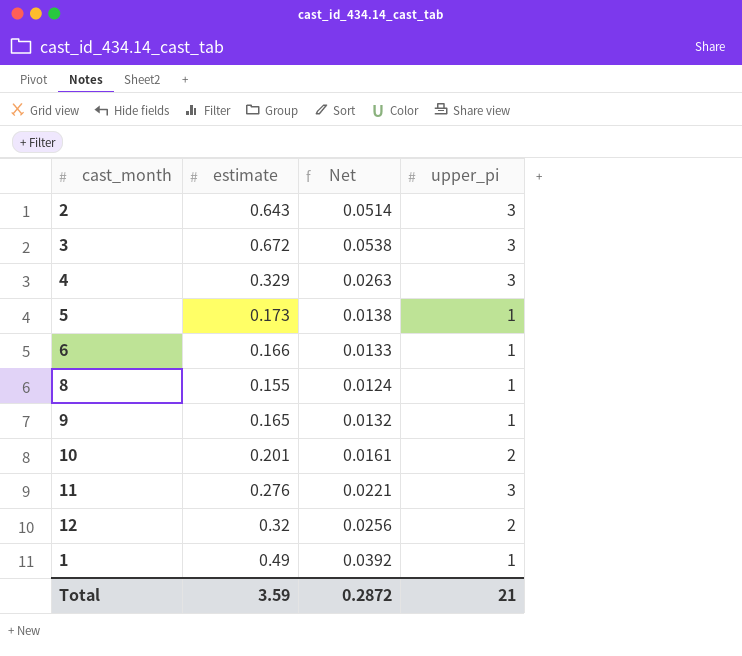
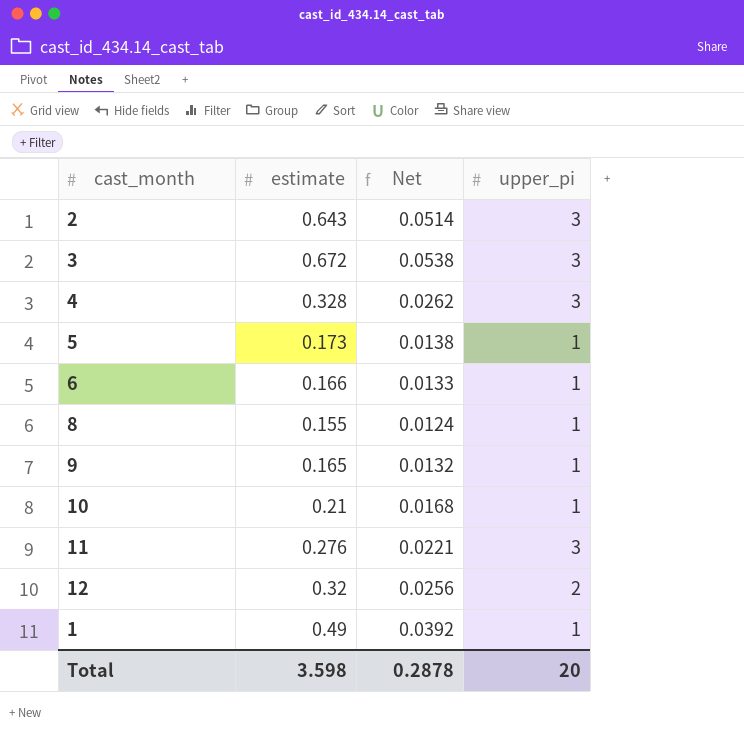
4 | estimate: 0.329 -> 0.328
4 | Net: 0.0263 -> 0.0262
10 | estimate: 0.201 -> 0.21
10 | Net: 0.0161 -> 0.0168
10 | upper_pi: 2 -> 1
Total | estimate: 3.59 -> 3.598
Total | Net: 0.2872 -> 0.2878
Total | upper_pi: 21 -> 20

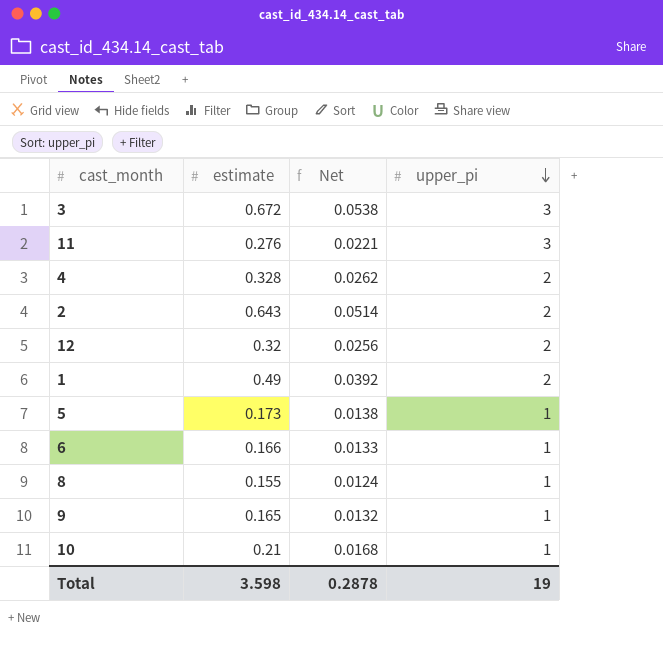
row order: none -> upper_pi descending
4 | upper_pi: 3 -> 2
2 | upper_pi: 3 -> 2
1 | upper_pi: 1 -> 2
Total | upper_pi: 20 -> 19

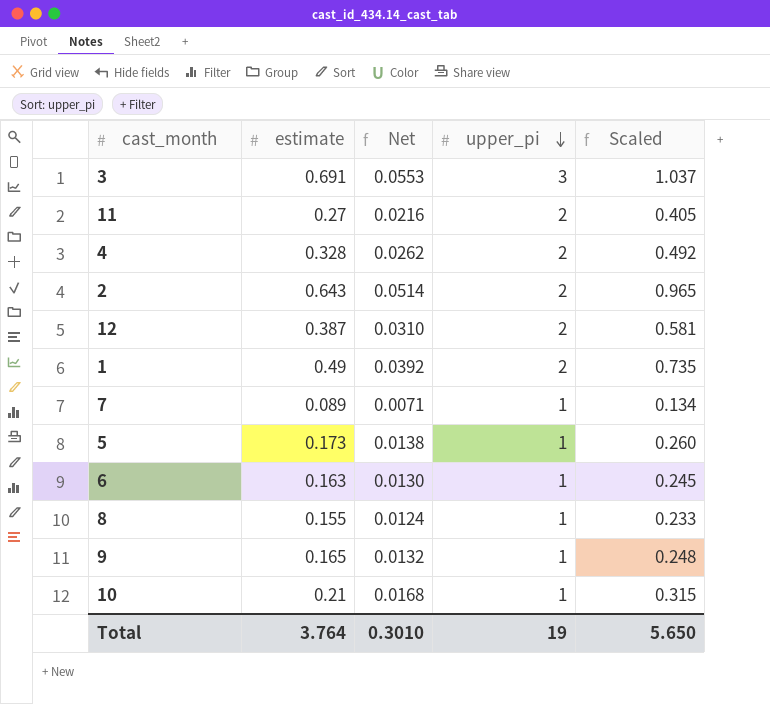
column Scaled | formula: none -> [estimate] * 1.5
3 | estimate: 0.672 -> 0.691
3 | Net: 0.0538 -> 0.0553
11 | estimate: 0.276 -> 0.27
11 | Net: 0.0221 -> 0.0216
11 | upper_pi: 3 -> 2
12 | estimate: 0.32 -> 0.387
12 | Net: 0.0256 -> 0.0310
row 7: none -> 0.089 | 0.0071 | 1 | 0.134
6 | estimate: 0.166 -> 0.163
6 | Net: 0.0133 -> 0.0130
Total | estimate: 3.598 -> 3.764
Total | Net: 0.2878 -> 0.3010

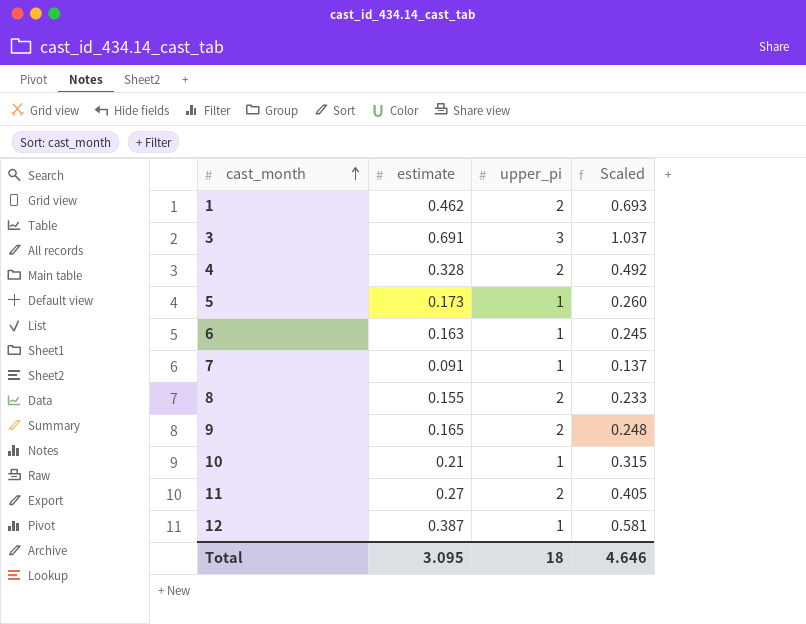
row order: upper_pi descending -> cast_month ascending
column Net | formula: [estimate] * 0.08 -> none
row 2: 0.643 | 0.0514 | 2 | 0.965 -> none
1 | estimate: 0.49 -> 0.462
1 | Scaled: 0.735 -> 0.693
7 | estimate: 0.089 -> 0.091
7 | Scaled: 0.134 -> 0.137
8 | upper_pi: 1 -> 2
9 | upper_pi: 1 -> 2
12 | upper_pi: 2 -> 1
Total | estimate: 3.764 -> 3.095
Total | upper_pi: 19 -> 18
Total | Scaled: 5.650 -> 4.646

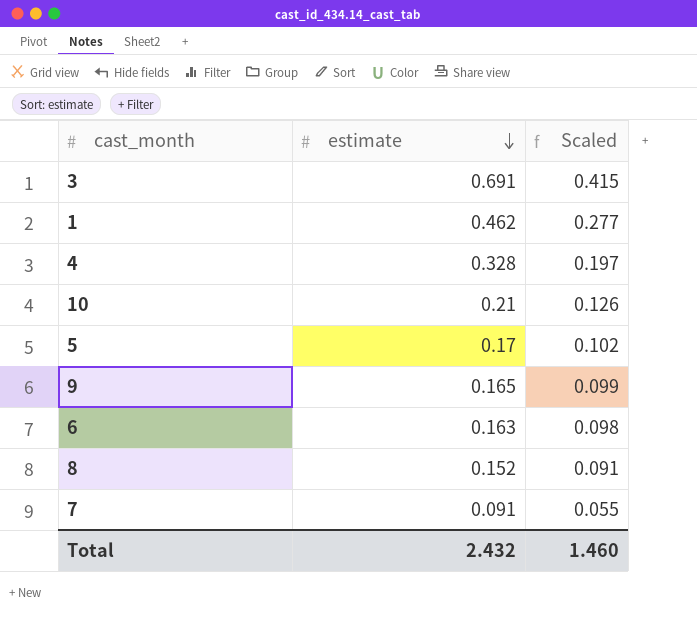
row order: cast_month ascending -> estimate descending
column upper_pi | position: 3 -> none
column Scaled | formula: [estimate] * 1.5 -> [estimate] * 0.6
row 11: 0.27 | 2 | 0.405 -> none
row 12: 0.387 | 1 | 0.581 -> none
5 | estimate: 0.173 -> 0.17
8 | estimate: 0.155 -> 0.152
Total | estimate: 3.095 -> 2.432
Total | Scaled: 4.646 -> 1.460

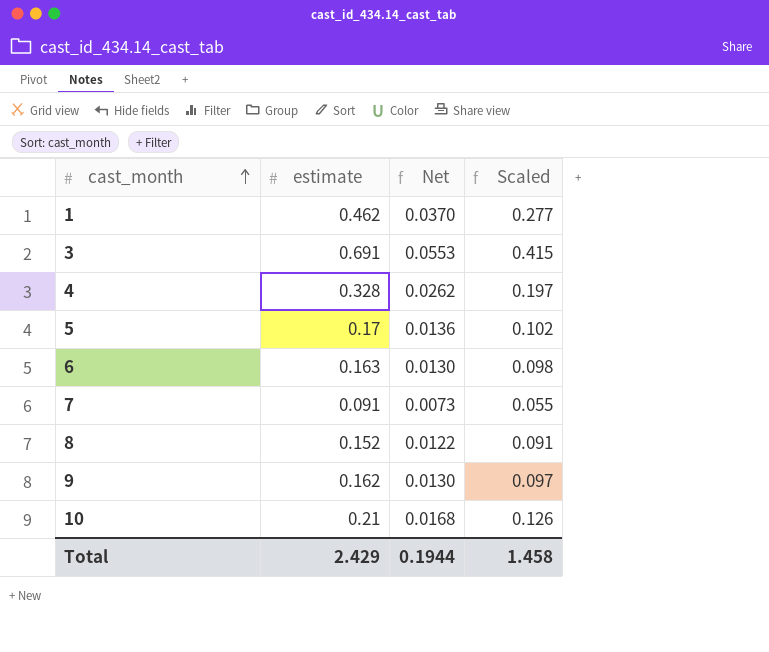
row order: estimate descending -> cast_month ascending
column Net | formula: none -> [estimate] * 0.08
9 | estimate: 0.165 -> 0.162
9 | Scaled: 0.099 -> 0.097
Total | estimate: 2.432 -> 2.429
Total | Scaled: 1.460 -> 1.458

